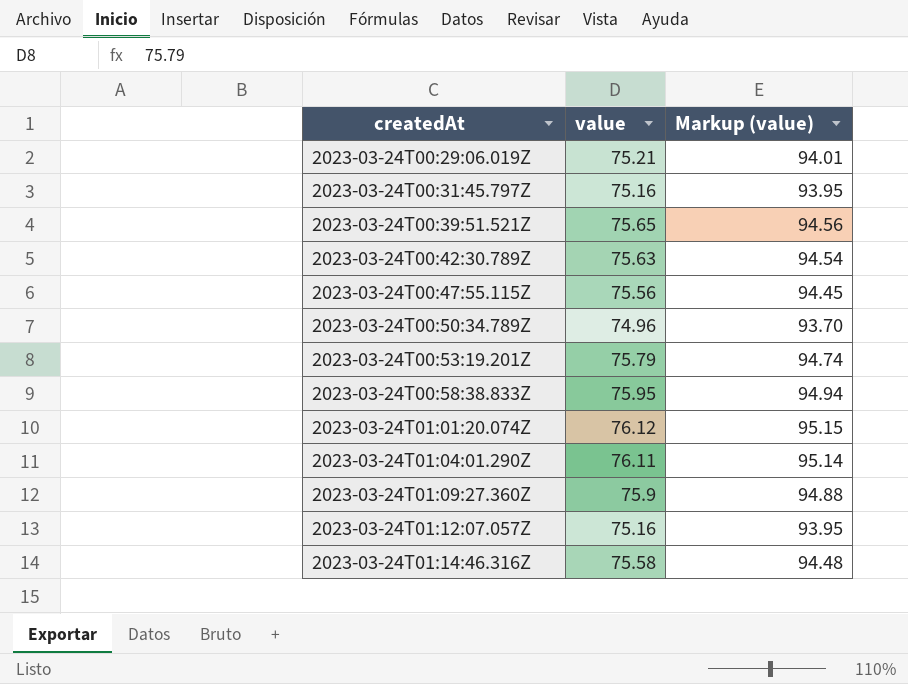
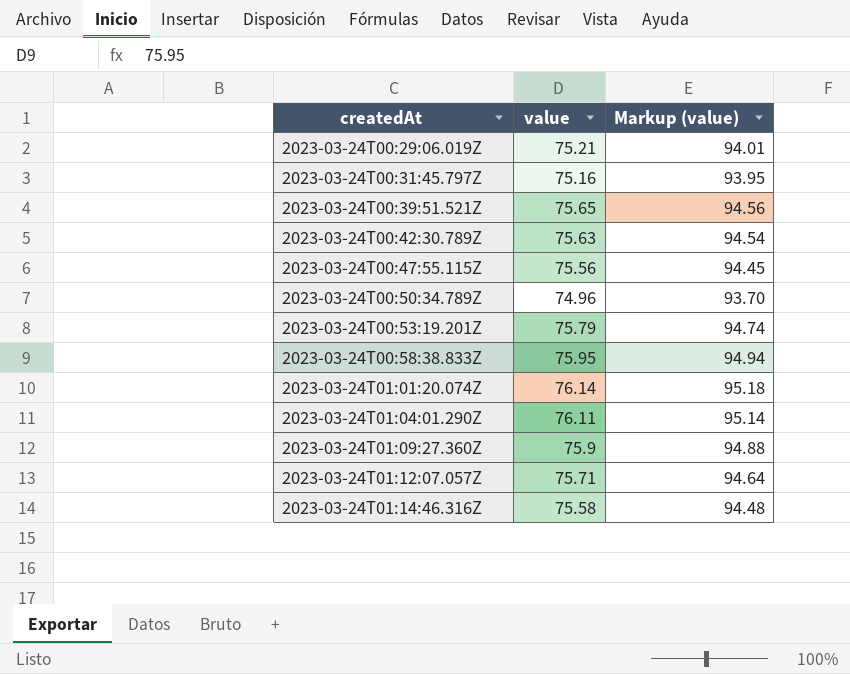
2023-03-24T01:01:20.074Z | value: 76.12 -> 76.14
2023-03-24T01:01:20.074Z | Markup (value): 95.15 -> 95.18
2023-03-24T01:12:07.057Z | value: 75.16 -> 75.71
2023-03-24T01:12:07.057Z | Markup (value): 93.95 -> 94.64

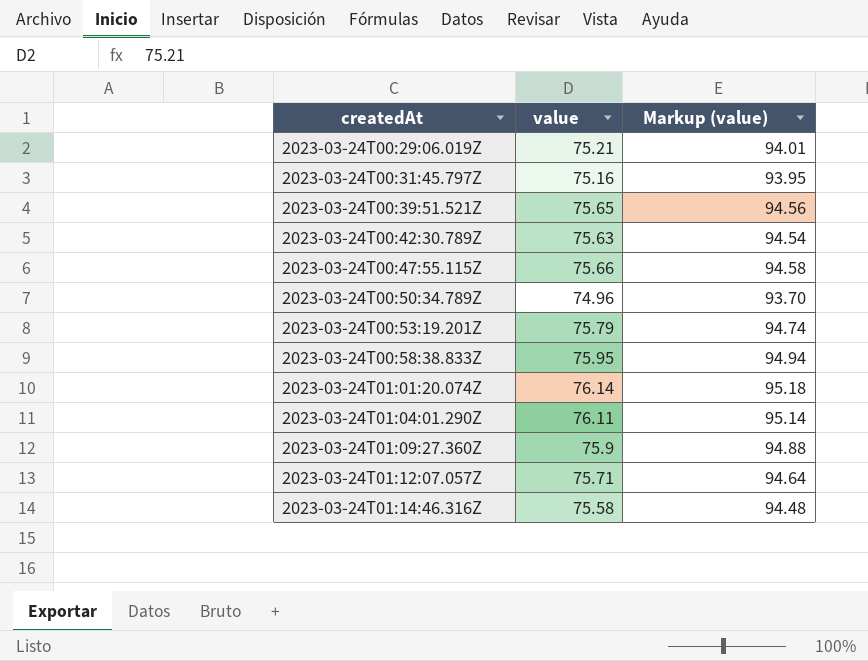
2023-03-24T00:47:55.115Z | value: 75.56 -> 75.66
2023-03-24T00:47:55.115Z | Markup (value): 94.45 -> 94.58

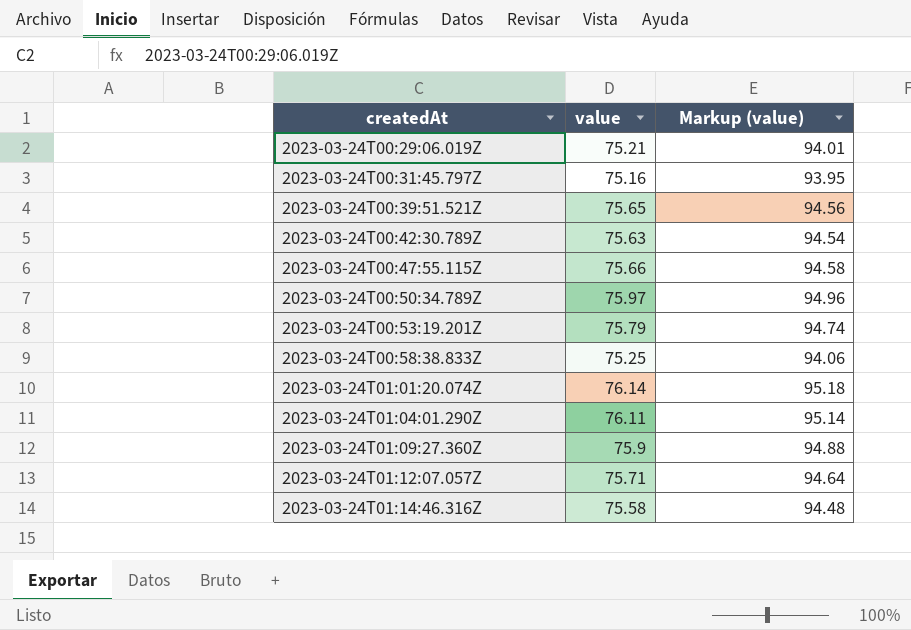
2023-03-24T00:50:34.789Z | value: 74.96 -> 75.97
2023-03-24T00:50:34.789Z | Markup (value): 93.70 -> 94.96
2023-03-24T00:58:38.833Z | value: 75.95 -> 75.25
2023-03-24T00:58:38.833Z | Markup (value): 94.94 -> 94.06

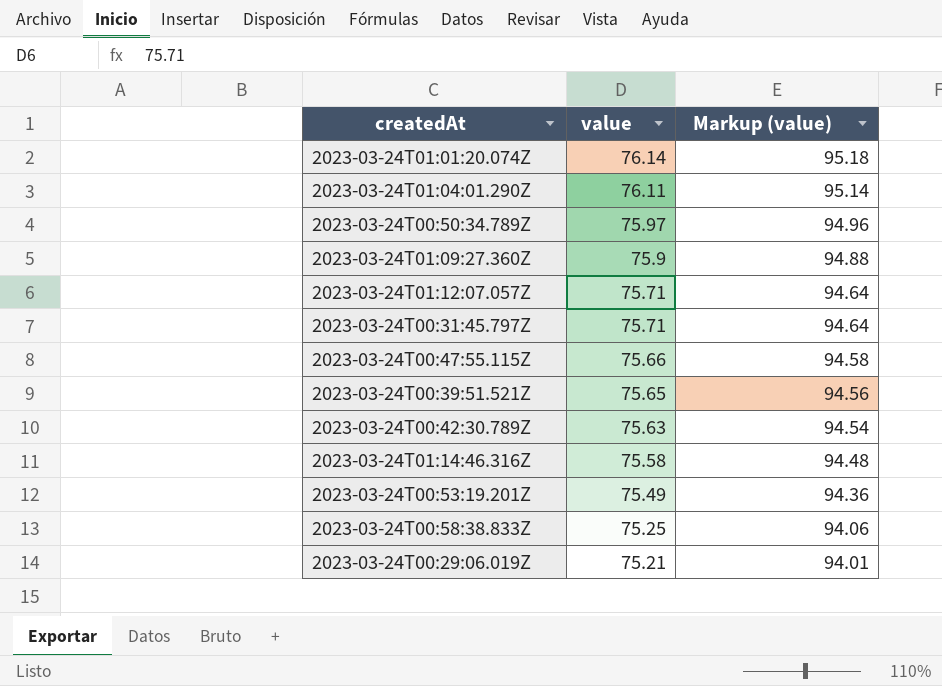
row order: createdAt ascending -> value descending
2023-03-24T00:31:45.797Z | value: 75.16 -> 75.71
2023-03-24T00:31:45.797Z | Markup (value): 93.95 -> 94.64
2023-03-24T00:53:19.201Z | value: 75.79 -> 75.49
2023-03-24T00:53:19.201Z | Markup (value): 94.74 -> 94.36

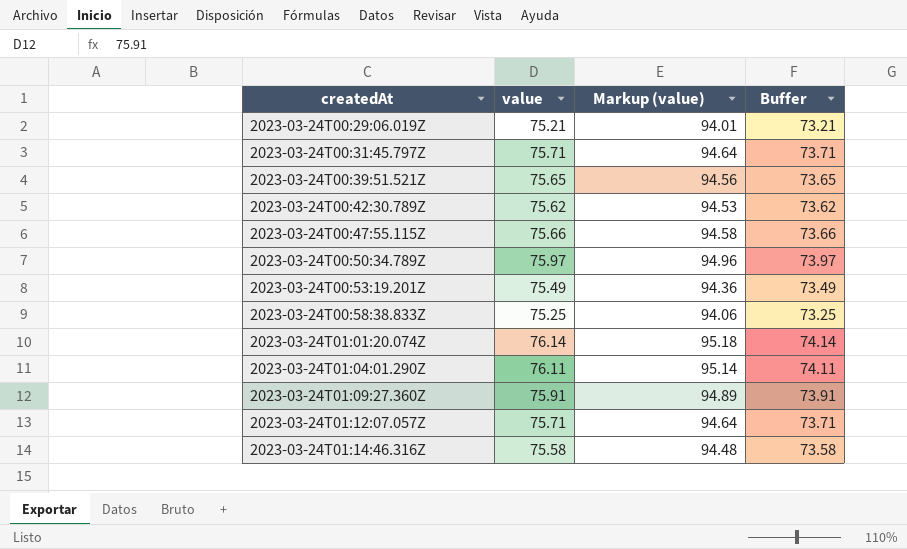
row order: value descending -> createdAt ascending
column Buffer | formula: none -> [value] - 2
2023-03-24T00:42:30.789Z | value: 75.63 -> 75.62
2023-03-24T00:42:30.789Z | Markup (value): 94.54 -> 94.53
2023-03-24T01:09:27.360Z | value: 75.9 -> 75.91
2023-03-24T01:09:27.360Z | Markup (value): 94.88 -> 94.89

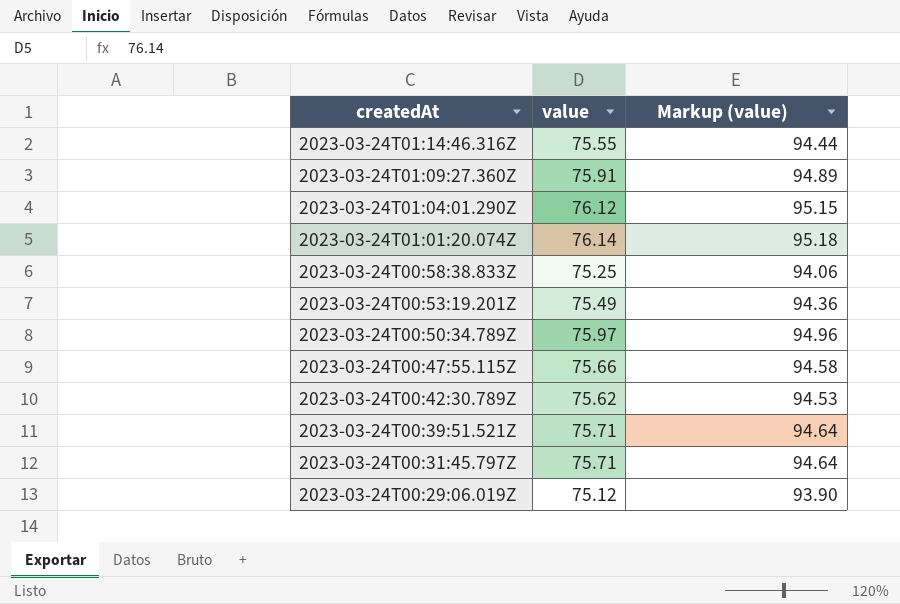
row order: createdAt ascending -> createdAt descending
column Buffer | formula: [value] - 2 -> none
row 2023-03-24T01:12:07.057Z: 75.71 | 94.64 | 73.71 -> none
2023-03-24T01:14:46.316Z | value: 75.58 -> 75.55
2023-03-24T01:14:46.316Z | Markup (value): 94.48 -> 94.44
2023-03-24T01:04:01.290Z | value: 76.11 -> 76.12
2023-03-24T01:04:01.290Z | Markup (value): 95.14 -> 95.15
2023-03-24T00:39:51.521Z | value: 75.65 -> 75.71
2023-03-24T00:39:51.521Z | Markup (value): 94.56 -> 94.64
2023-03-24T00:29:06.019Z | value: 75.21 -> 75.12
2023-03-24T00:29:06.019Z | Markup (value): 94.01 -> 93.90

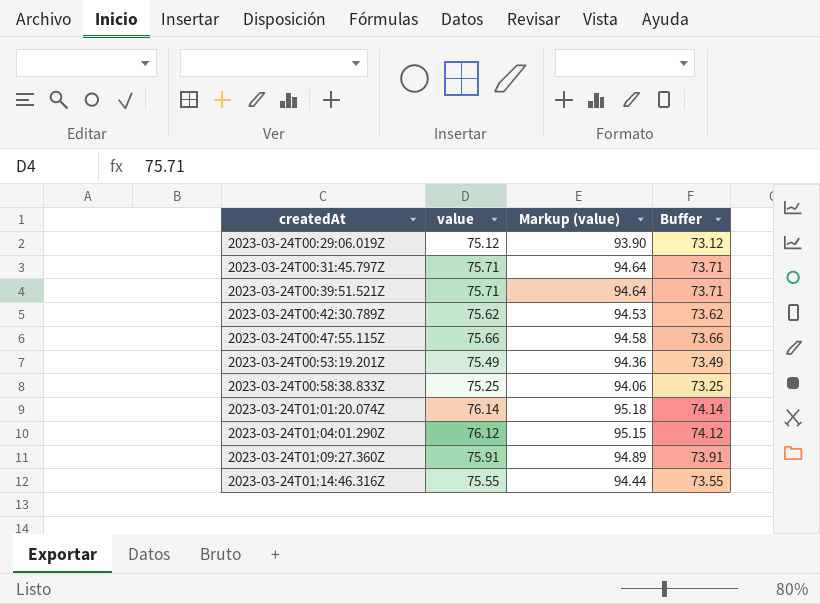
row order: createdAt descending -> createdAt ascending
column Buffer | formula: none -> [value] - 2
row 2023-03-24T00:50:34.789Z: 75.97 | 94.96 -> none

